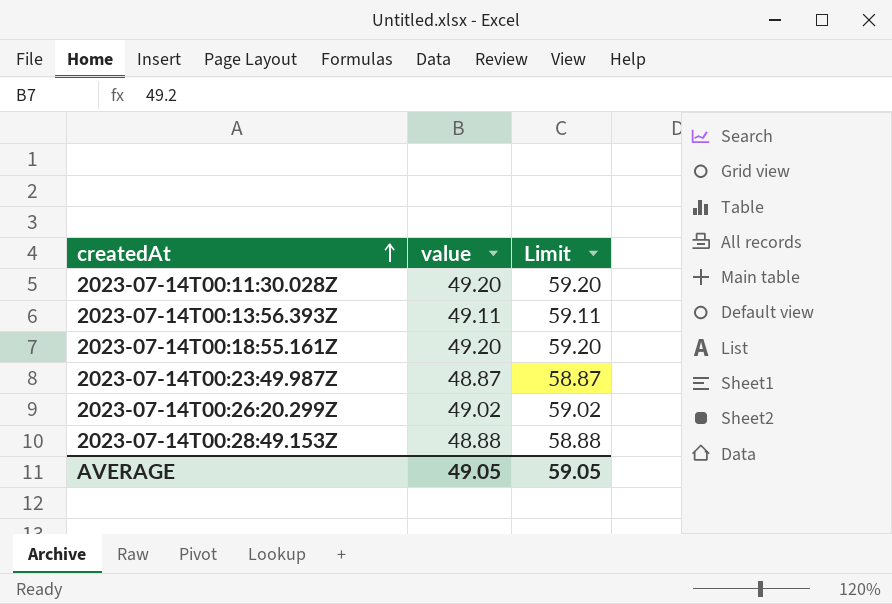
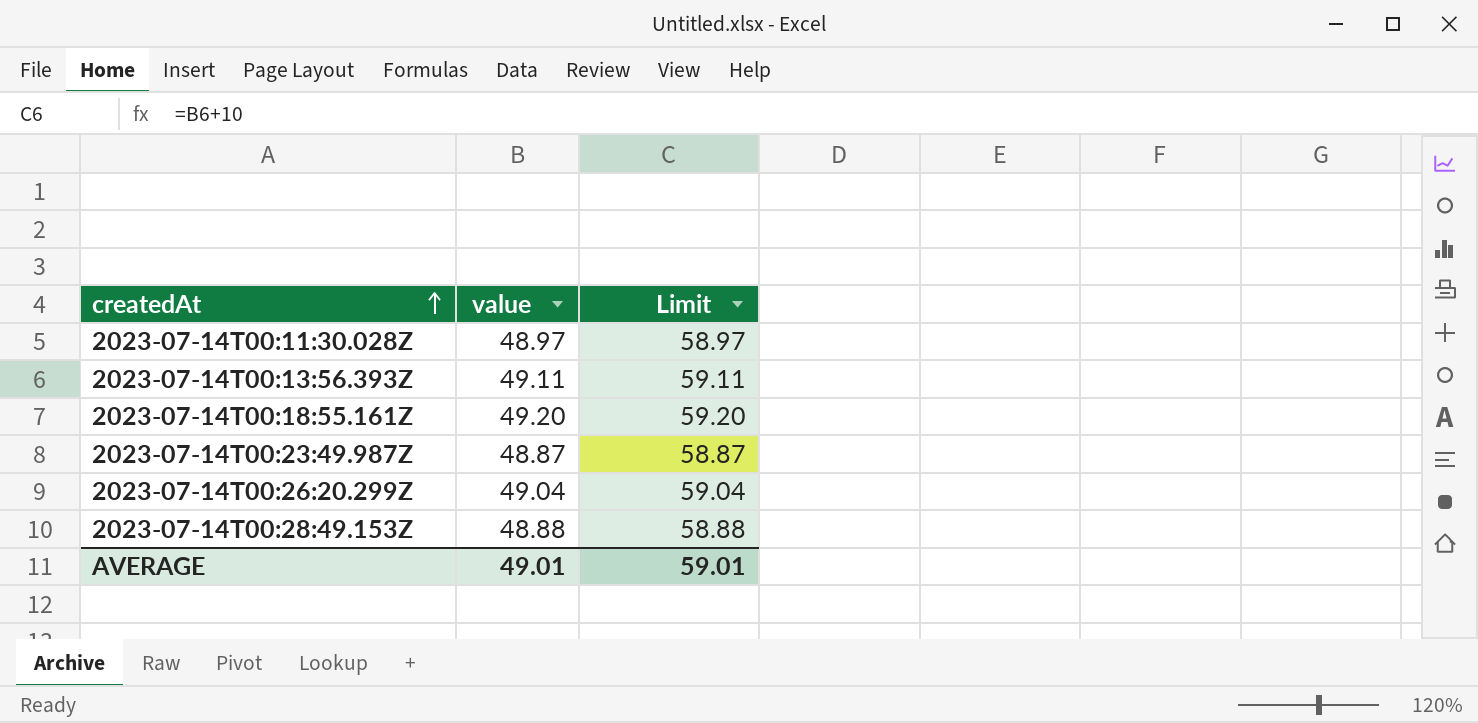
2023-07-14T00:11:30.028Z | value: 49.20 -> 48.97
2023-07-14T00:11:30.028Z | Limit: 59.20 -> 58.97
2023-07-14T00:26:20.299Z | value: 49.02 -> 49.04
2023-07-14T00:26:20.299Z | Limit: 59.02 -> 59.04
AVERAGE | value: 49.05 -> 49.01
AVERAGE | Limit: 59.05 -> 59.01

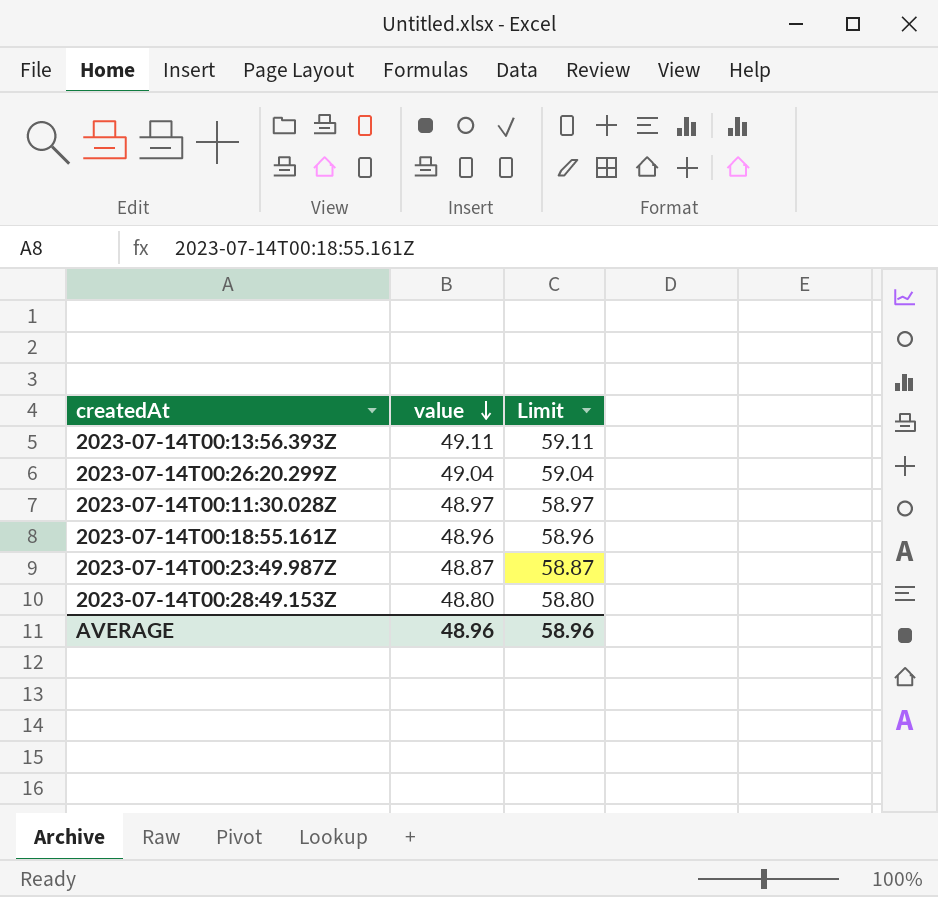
row order: createdAt ascending -> value descending
2023-07-14T00:18:55.161Z | value: 49.20 -> 48.96
2023-07-14T00:18:55.161Z | Limit: 59.20 -> 58.96
2023-07-14T00:28:49.153Z | value: 48.88 -> 48.80
2023-07-14T00:28:49.153Z | Limit: 58.88 -> 58.80
AVERAGE | value: 49.01 -> 48.96
AVERAGE | Limit: 59.01 -> 58.96

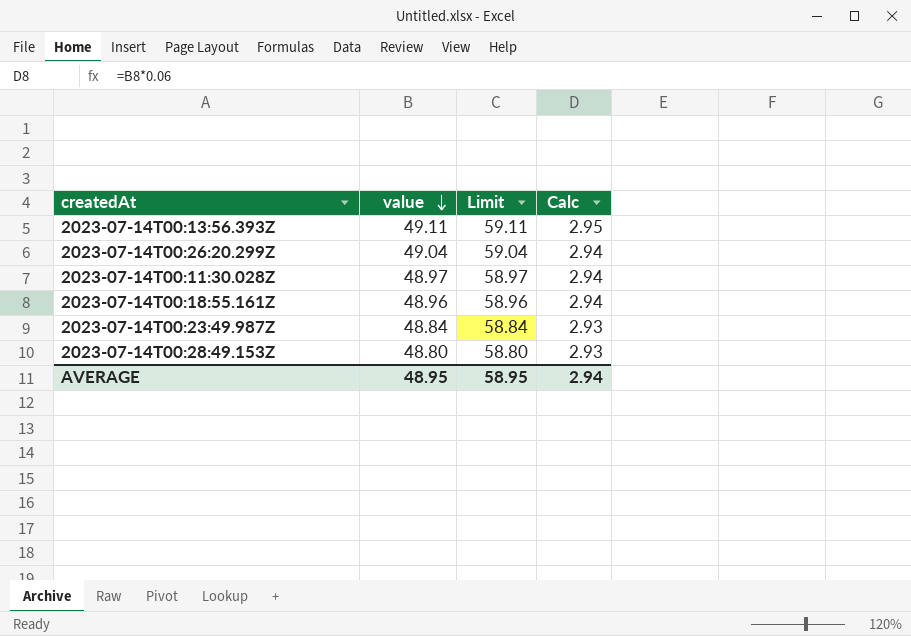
column Calc | formula: none -> [value] * 0.06
2023-07-14T00:23:49.987Z | value: 48.87 -> 48.84
2023-07-14T00:23:49.987Z | Limit: 58.87 -> 58.84
AVERAGE | value: 48.96 -> 48.95
AVERAGE | Limit: 58.96 -> 58.95

